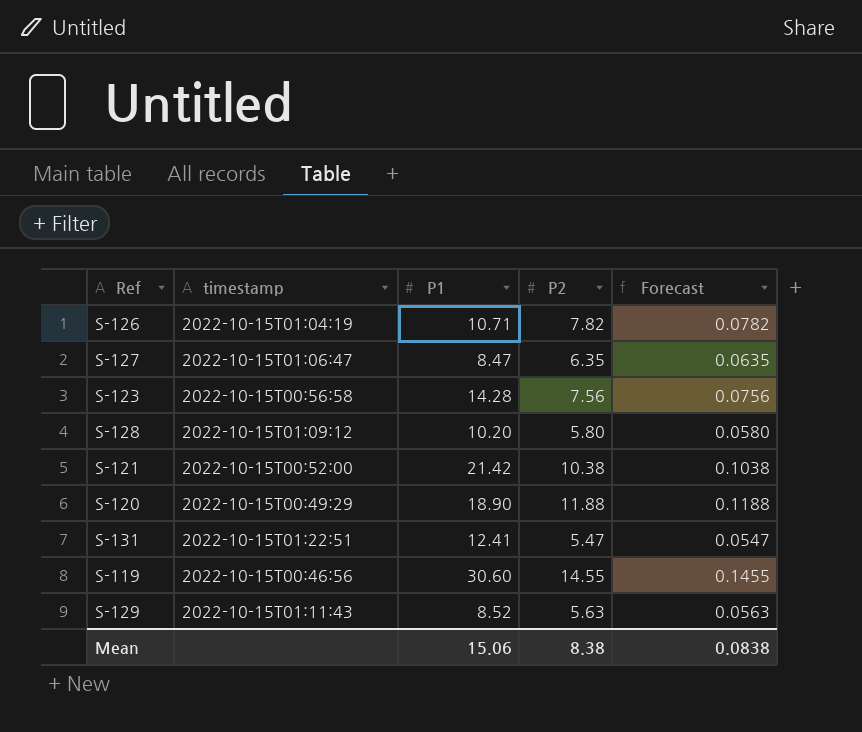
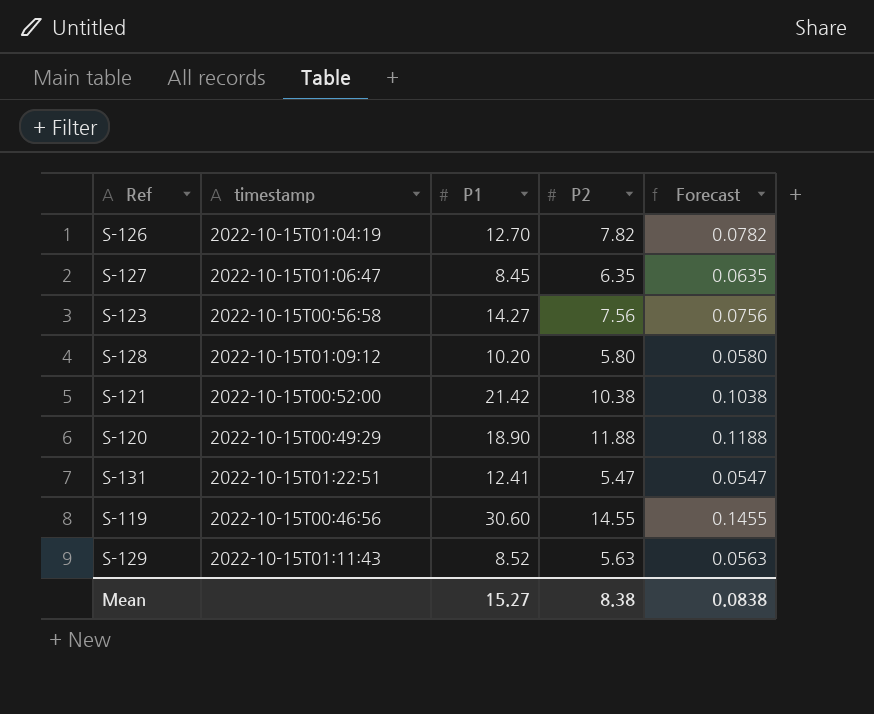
S-126 | P1: 10.71 -> 12.70
S-127 | P1: 8.47 -> 8.45
S-123 | P1: 14.28 -> 14.27
Mean | P1: 15.06 -> 15.27

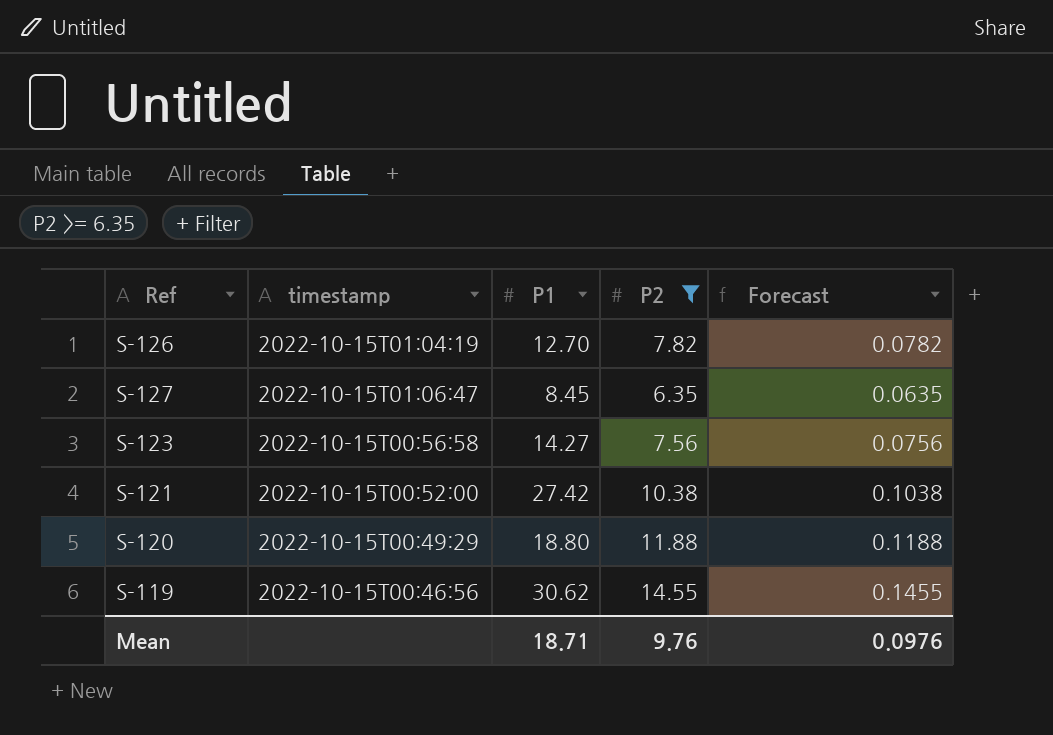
filter: none -> P2 >= 6.35
S-121 | P1: 21.42 -> 27.42
S-120 | P1: 18.90 -> 18.80
S-119 | P1: 30.60 -> 30.62
Mean | P1: 15.27 -> 18.71
Mean | P2: 8.38 -> 9.76
Mean | Forecast: 0.0838 -> 0.0976

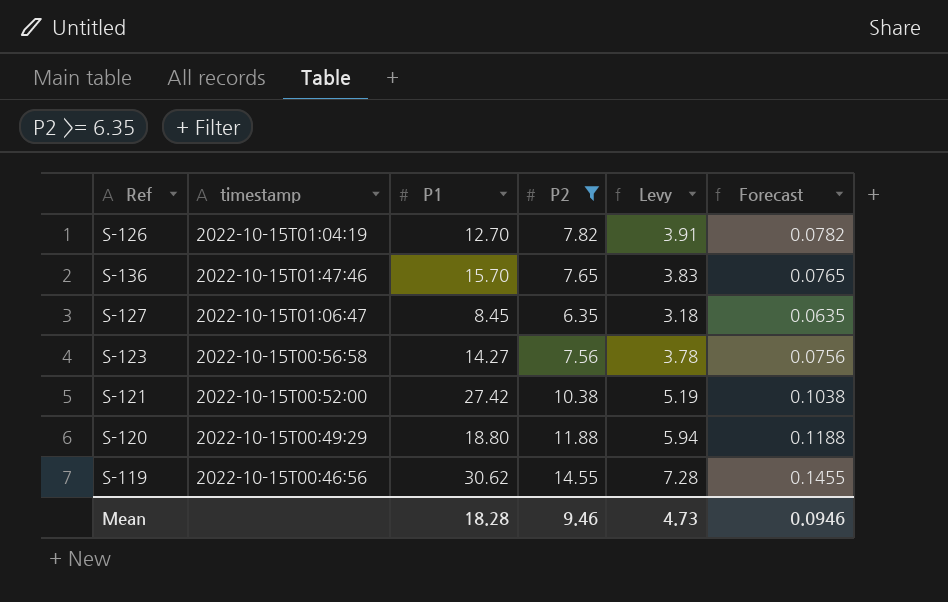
column Levy | formula: none -> [P2] * 0.5
row S-136: none -> 2022-10-15T01:47:46 | 15.70 | 7.65 | 3.83 | 0.0765
Mean | P1: 18.71 -> 18.28
Mean | P2: 9.76 -> 9.46
Mean | Forecast: 0.0976 -> 0.0946

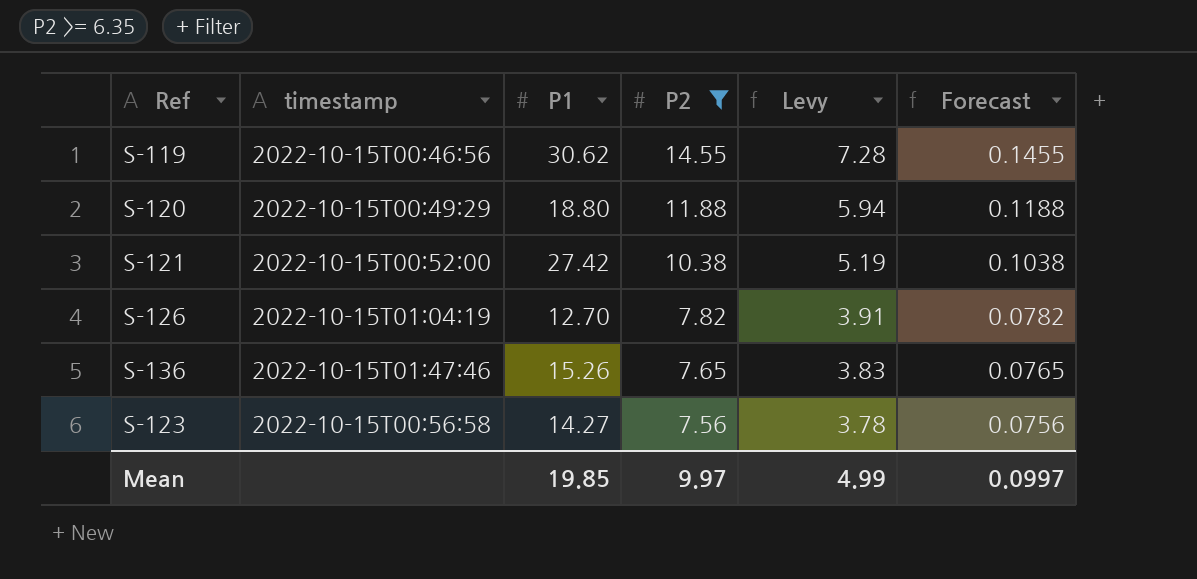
row order: none -> P2 descending
row S-127: 2022-10-15T01:06:47 | 8.45 | 6.35 | 3.18 | 0.0635 -> none
S-136 | P1: 15.70 -> 15.26
Mean | P1: 18.28 -> 19.85
Mean | P2: 9.46 -> 9.97
Mean | Levy: 4.73 -> 4.99
Mean | Forecast: 0.0946 -> 0.0997

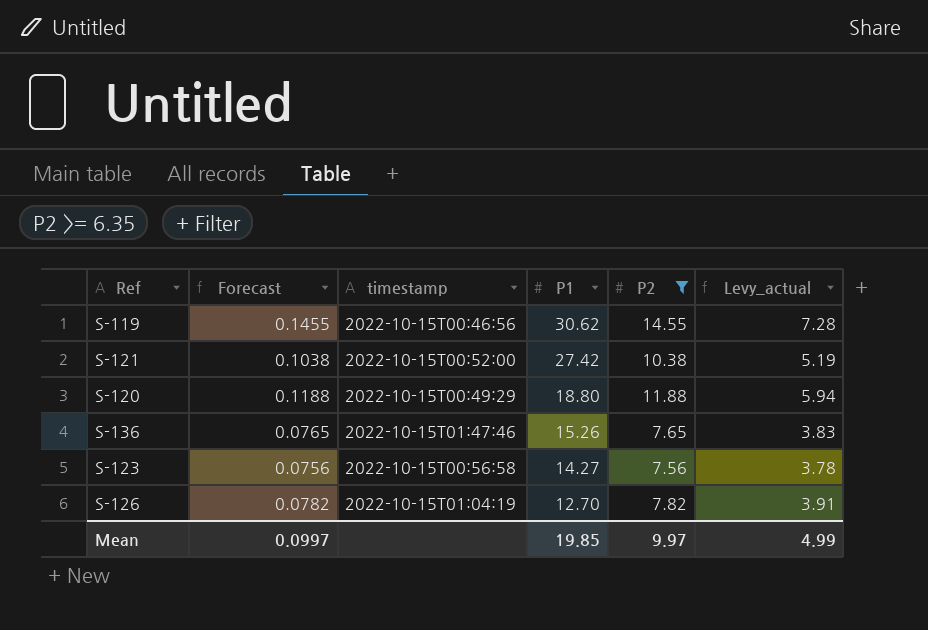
row order: P2 descending -> P1 descending
column Forecast | position: 6 -> 2
column name: Levy -> Levy_actual

